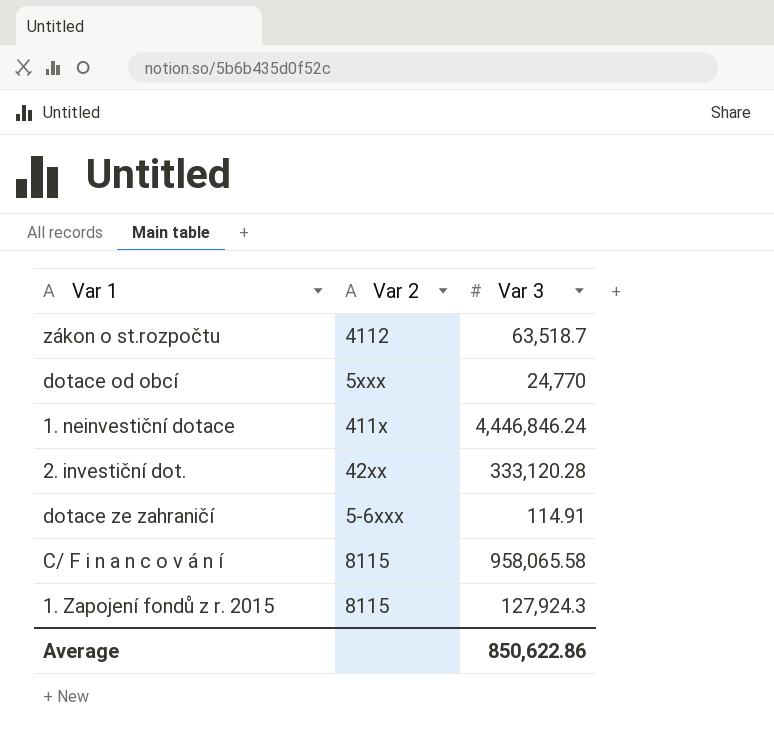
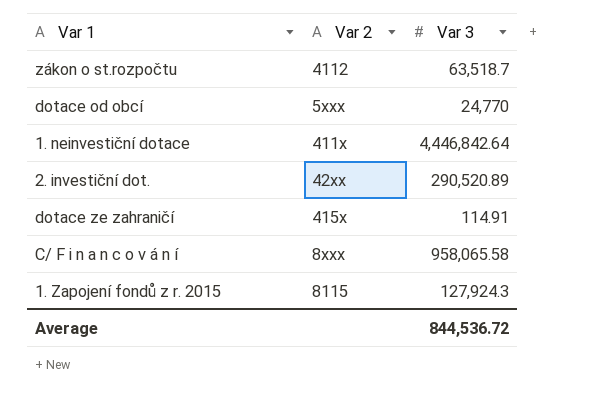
1. neinvestiční dotace | Var 3: 4,446,846.24 -> 4,446,842.64
2. investiční dot. | Var 3: 333,120.28 -> 290,520.89
dotace ze zahraničí | Var 2: 5-6xxx -> 415x
C/ F i n a n c o v á n í | Var 2: 8115 -> 8xxx
Average | Var 3: 850,622.86 -> 844,536.72

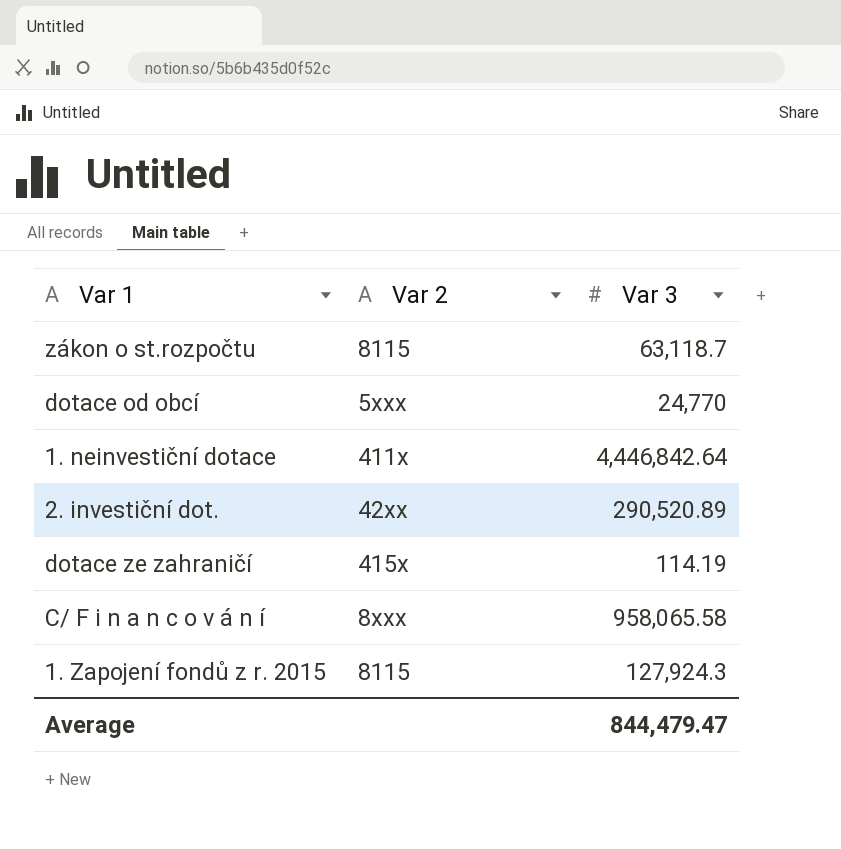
zákon o st.rozpočtu | Var 2: 4112 -> 8115
zákon o st.rozpočtu | Var 3: 63,518.7 -> 63,118.7
dotace ze zahraničí | Var 3: 114.91 -> 114.19
Average | Var 3: 844,536.72 -> 844,479.47

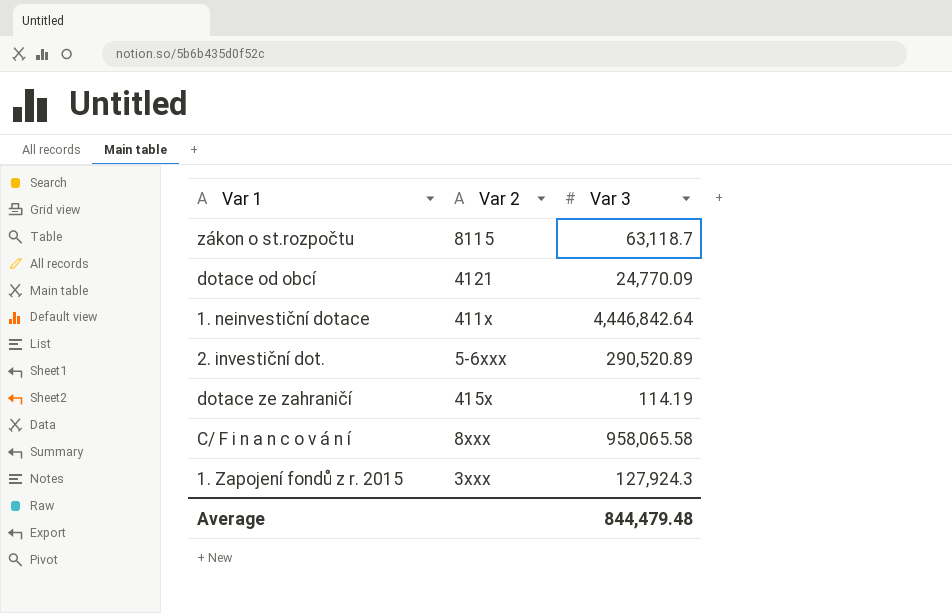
dotace od obcí | Var 2: 5xxx -> 4121
dotace od obcí | Var 3: 24,770 -> 24,770.09
2. investiční dot. | Var 2: 42xx -> 5-6xxx
1. Zapojení fondů z r. 2015 | Var 2: 8115 -> 3xxx
Average | Var 3: 844,479.47 -> 844,479.48

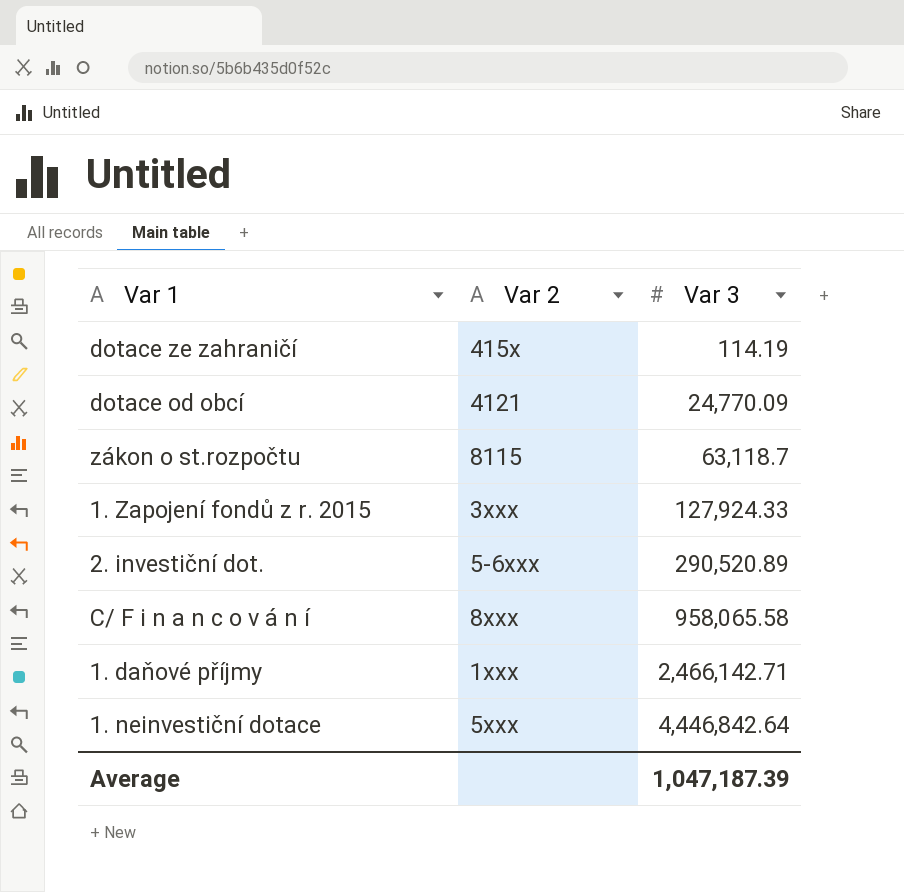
row order: none -> Var 3 ascending
1. Zapojení fondů z r. 2015 | Var 3: 127,924.3 -> 127,924.33
row 1. daňové příjmy: none -> 1xxx | 2,466,142.71
1. neinvestiční dotace | Var 2: 411x -> 5xxx
Average | Var 3: 844,479.48 -> 1,047,187.39

